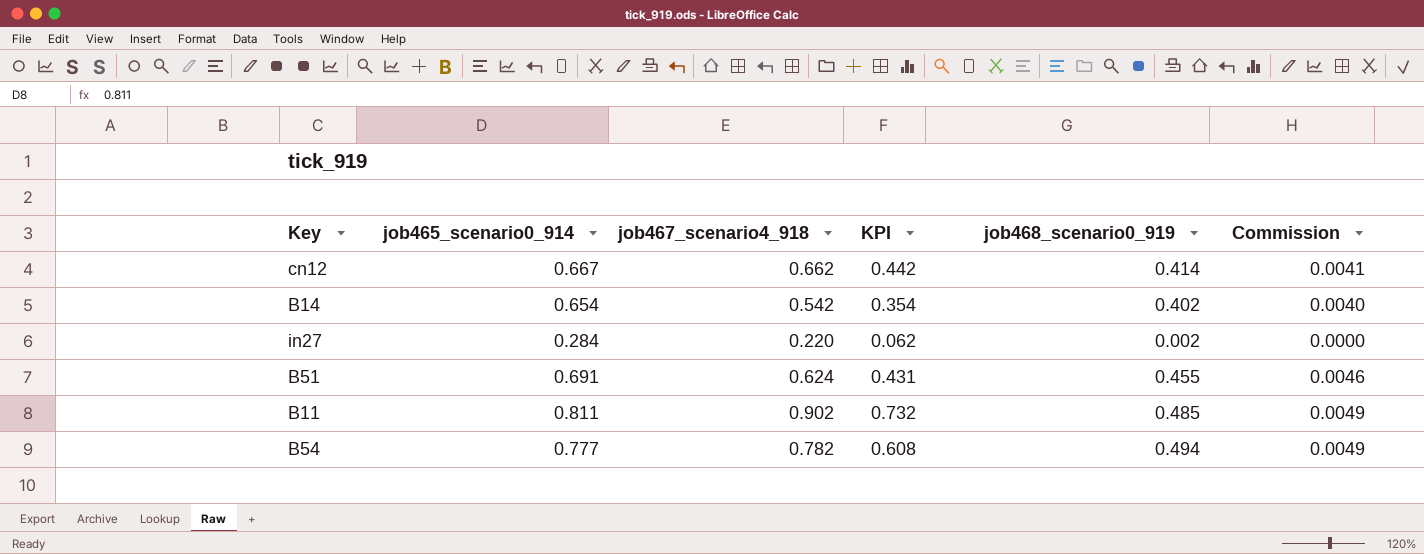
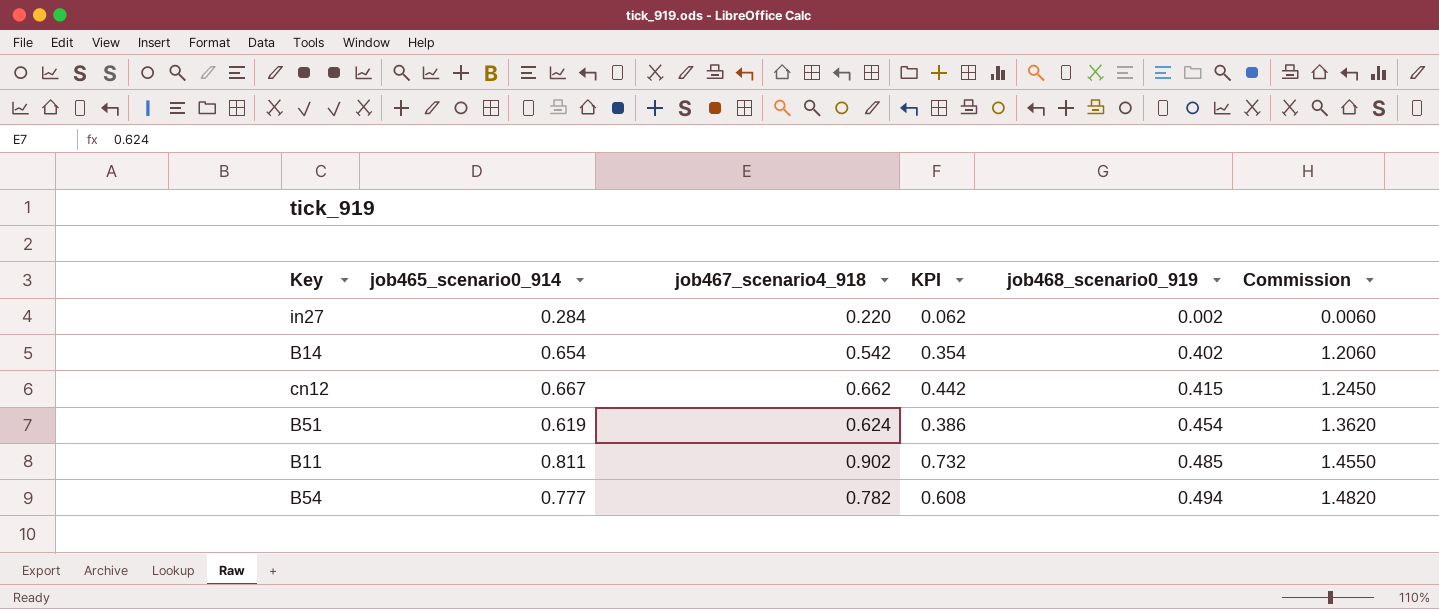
row order: none -> job468_scenario0_919 ascending
column Commission | formula: [job468_scenario0_919] * 0.01 -> [job468_scenario0_919] * 3
cn12 | job468_scenario0_919: 0.414 -> 0.415
B51 | job465_scenario0_914: 0.691 -> 0.619
B51 | KPI: 0.431 -> 0.386
B51 | job468_scenario0_919: 0.455 -> 0.454

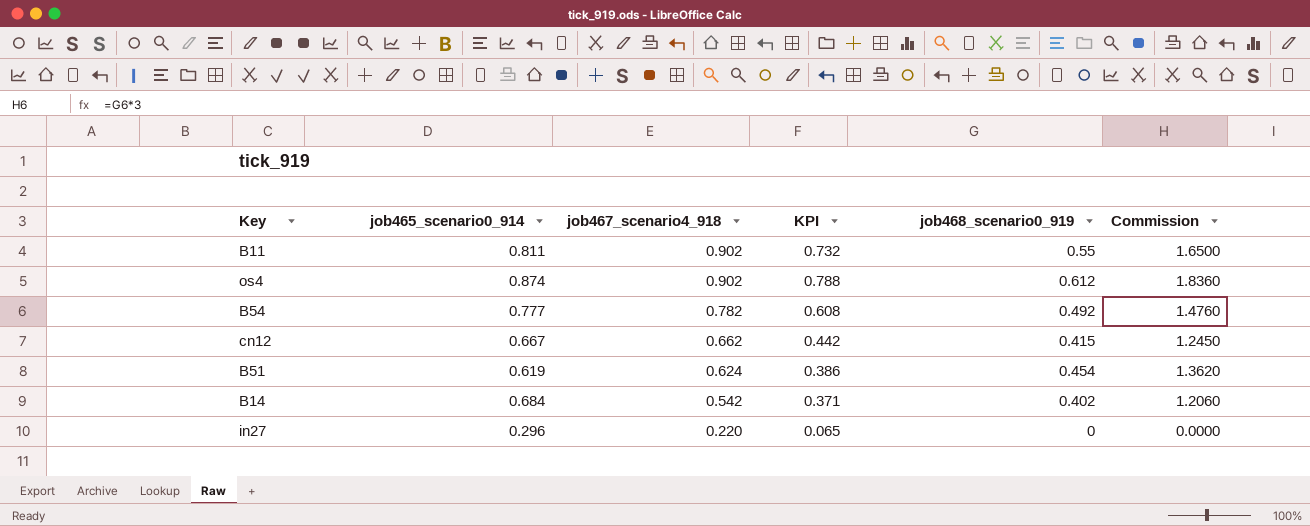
row order: job468_scenario0_919 ascending -> job467_scenario4_918 descending
B11 | job468_scenario0_919: 0.485 -> 0.55
B11 | Commission: 1.4550 -> 1.6500
row os4: none -> 0.874 | 0.902 | 0.788 | 0.612 | 1.8360
B54 | job468_scenario0_919: 0.494 -> 0.492
B54 | Commission: 1.4820 -> 1.4760
B14 | job465_scenario0_914: 0.654 -> 0.684
B14 | KPI: 0.354 -> 0.371
in27 | job465_scenario0_914: 0.284 -> 0.296
in27 | KPI: 0.062 -> 0.065
in27 | job468_scenario0_919: 0.002 -> 0
in27 | Commission: 0.0060 -> 0.0000

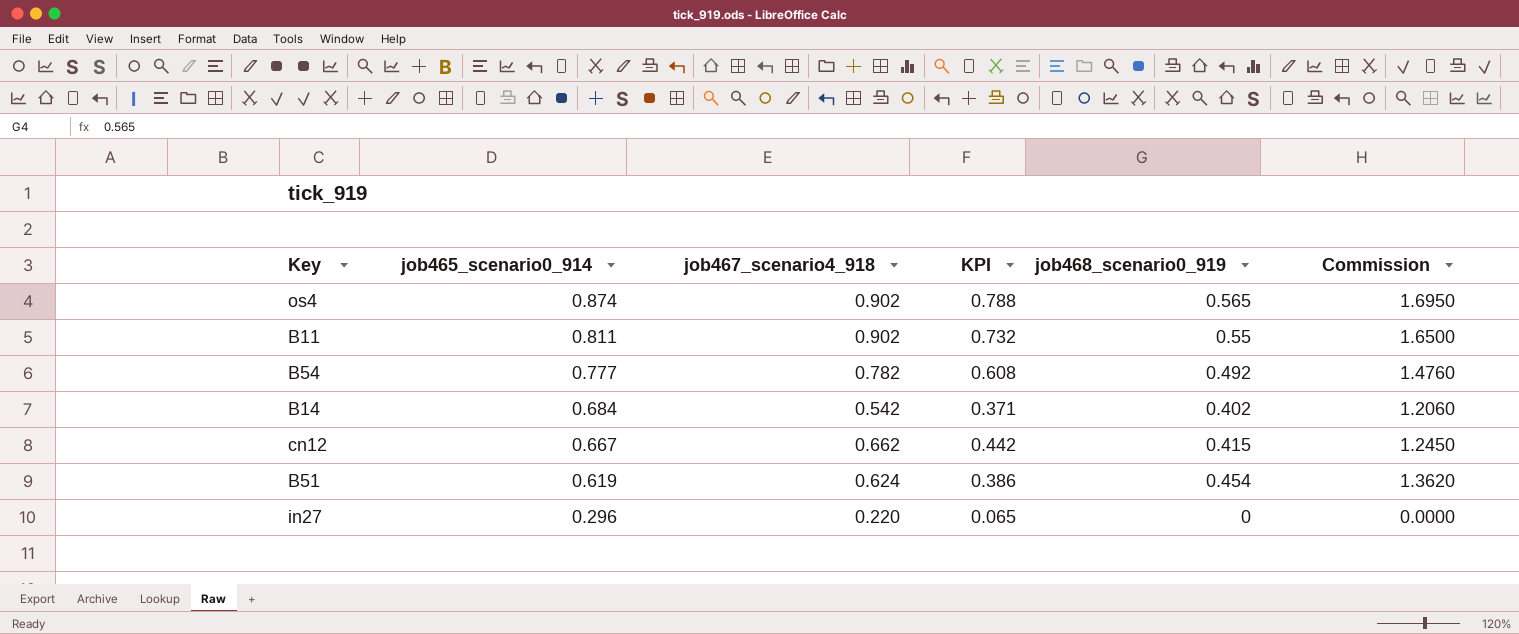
row order: job467_scenario4_918 descending -> job465_scenario0_914 descending
os4 | job468_scenario0_919: 0.612 -> 0.565
os4 | Commission: 1.8360 -> 1.6950

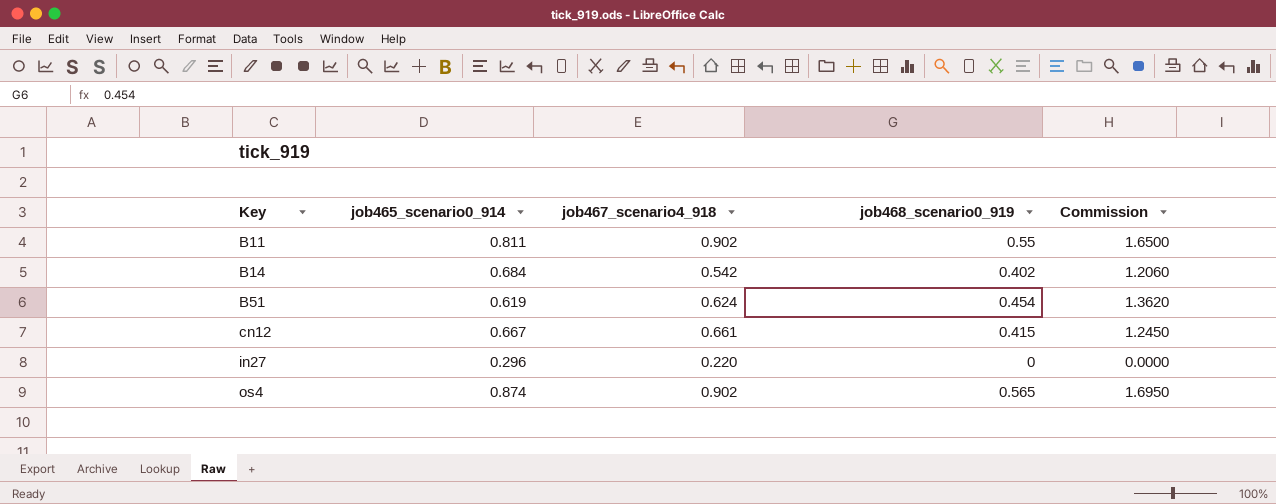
row order: job465_scenario0_914 descending -> Key ascending
column KPI | formula: [job465_scenario0_914] * [job467_scenario4_918] -> none
row B54: 0.777 | 0.782 | 0.608 | 0.492 | 1.4760 -> none
cn12 | job467_scenario4_918: 0.662 -> 0.661

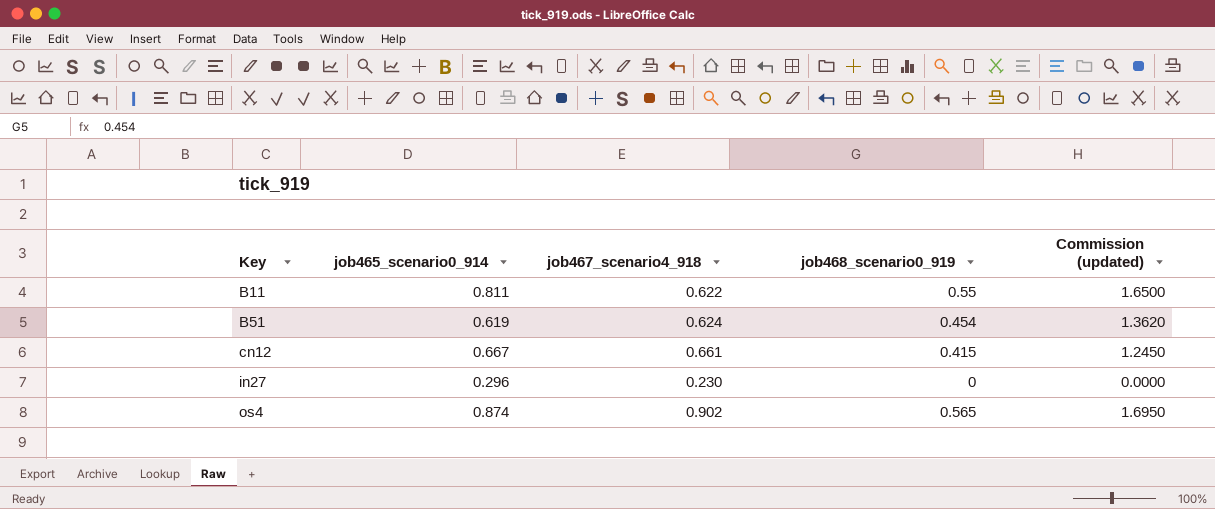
column name: Commission -> Commission (updated)
row B14: 0.684 | 0.542 | 0.402 | 1.2060 -> none
B11 | job467_scenario4_918: 0.902 -> 0.622
in27 | job467_scenario4_918: 0.220 -> 0.230

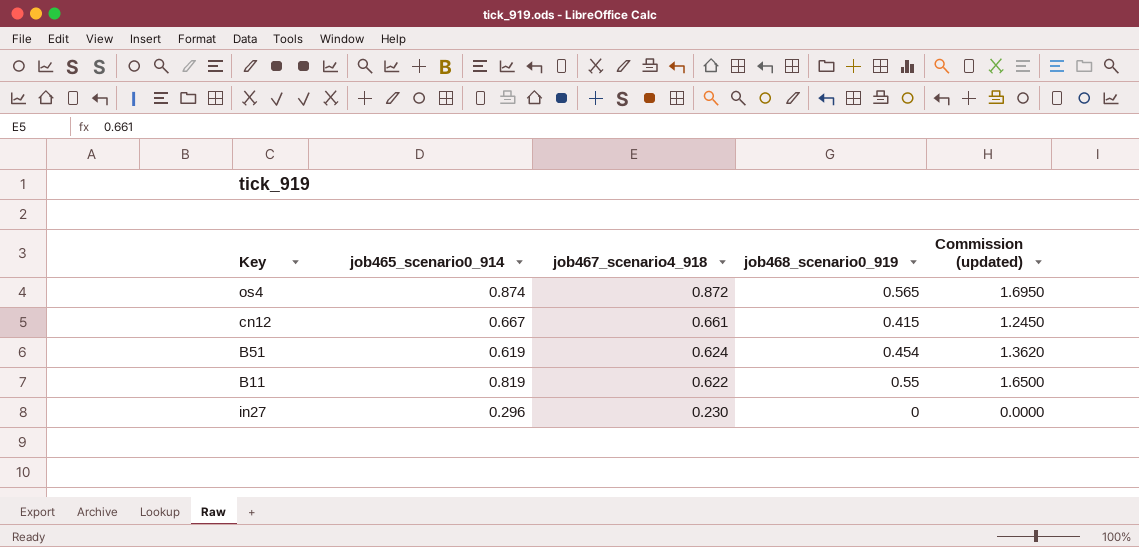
row order: Key ascending -> job467_scenario4_918 descending
os4 | job467_scenario4_918: 0.902 -> 0.872
B11 | job465_scenario0_914: 0.811 -> 0.819

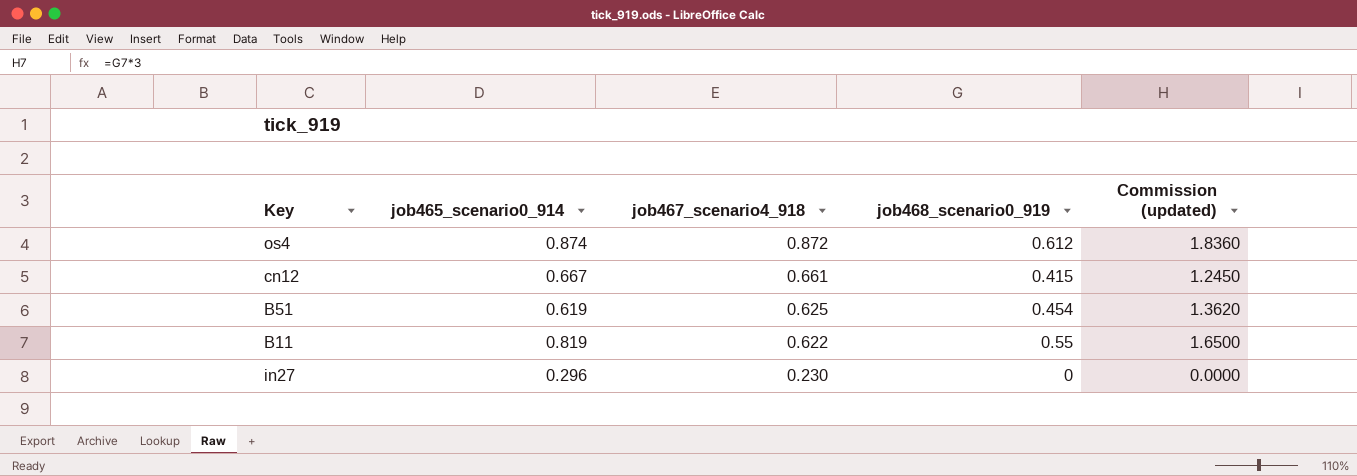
os4 | job468_scenario0_919: 0.565 -> 0.612
os4 | Commission (updated): 1.6950 -> 1.8360
B51 | job467_scenario4_918: 0.624 -> 0.625

